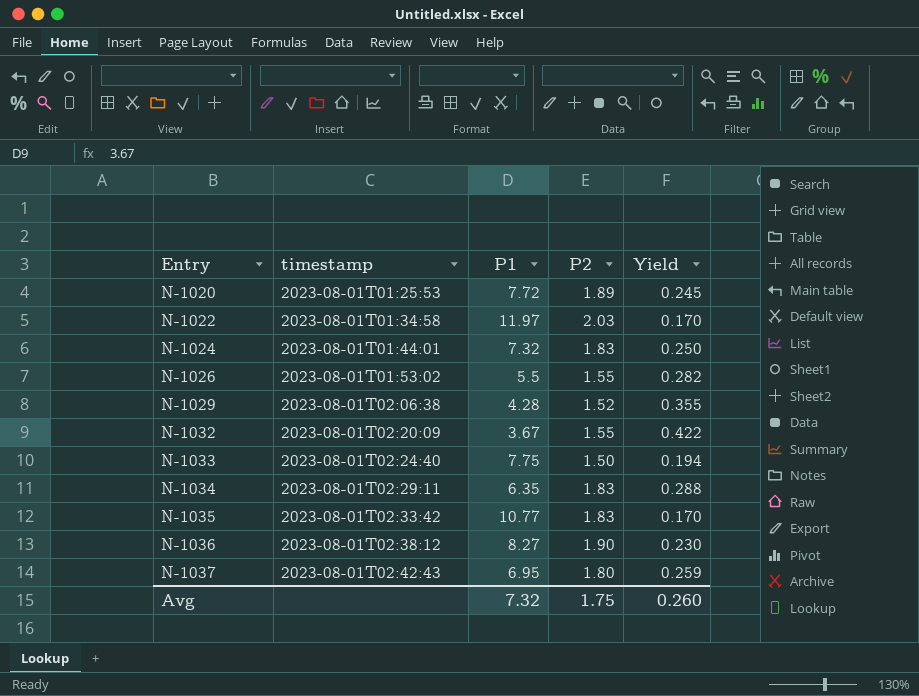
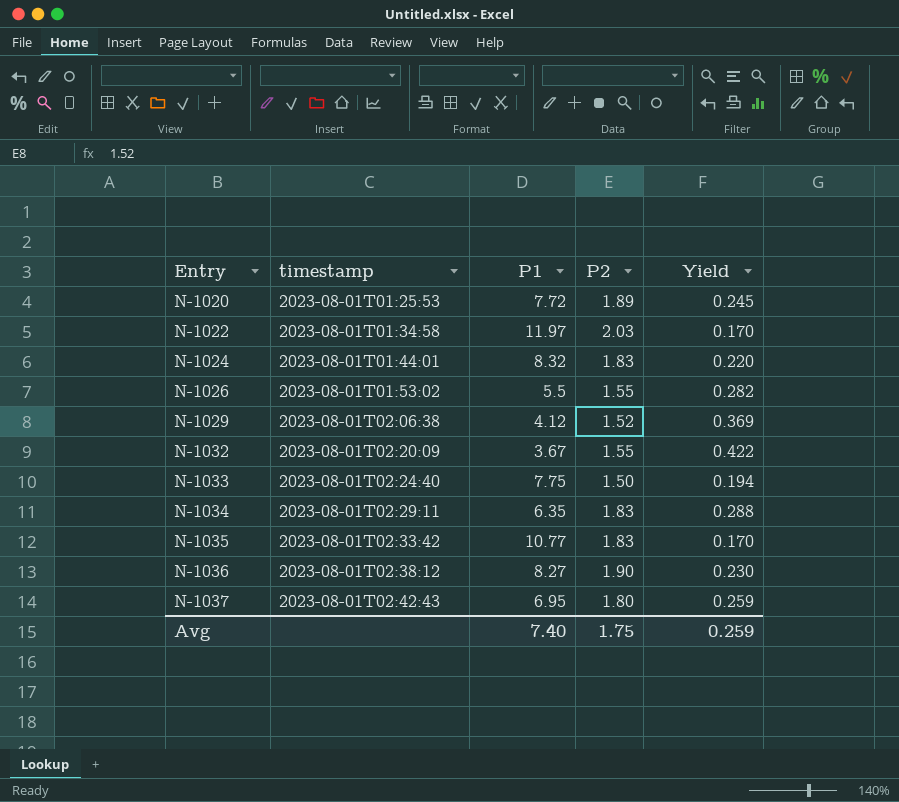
N-1024 | P1: 7.32 -> 8.32
N-1024 | Yield: 0.250 -> 0.220
N-1029 | P1: 4.28 -> 4.12
N-1029 | Yield: 0.355 -> 0.369
Avg | P1: 7.32 -> 7.40
Avg | Yield: 0.260 -> 0.259

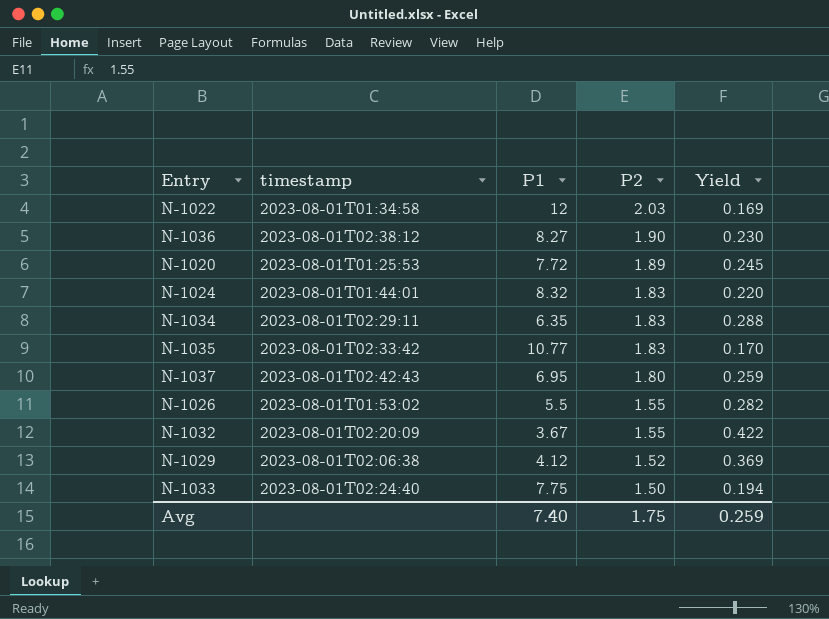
row order: Entry ascending -> P2 descending
N-1022 | P1: 11.97 -> 12
N-1022 | Yield: 0.170 -> 0.169

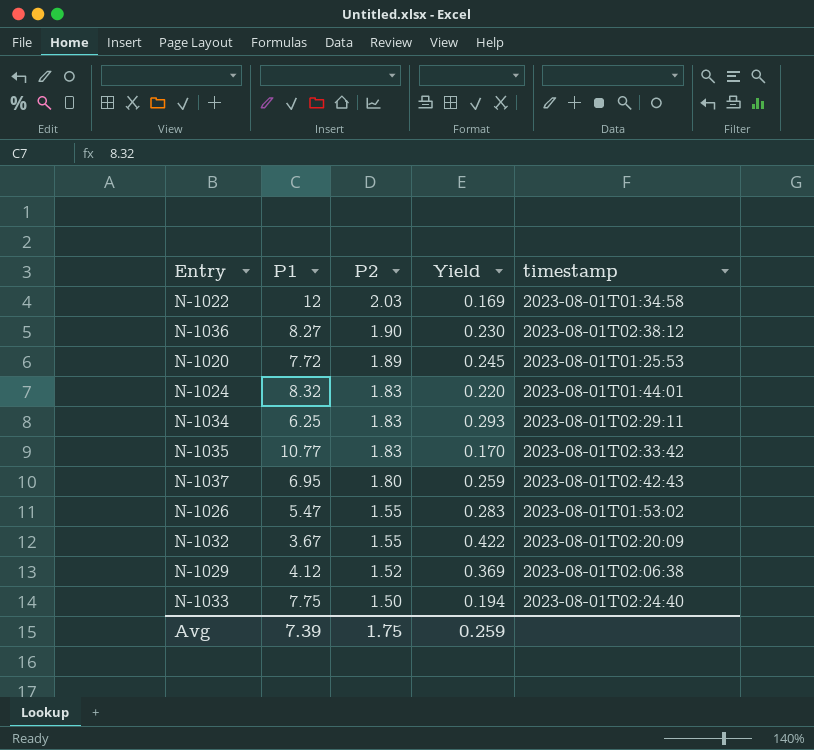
column timestamp | position: 2 -> 5
N-1034 | P1: 6.35 -> 6.25
N-1034 | Yield: 0.288 -> 0.293
N-1026 | P1: 5.5 -> 5.47
N-1026 | Yield: 0.282 -> 0.283
Avg | P1: 7.40 -> 7.39

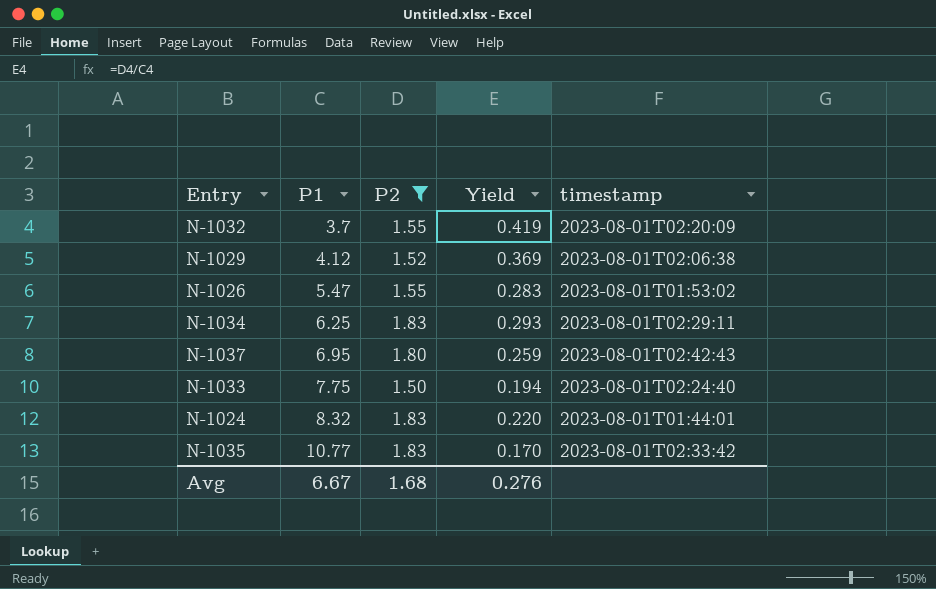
filter: none -> P2 <= 1.83
row order: P2 descending -> P1 ascending
N-1032 | P1: 3.67 -> 3.7
N-1032 | Yield: 0.422 -> 0.419
Avg | P1: 7.39 -> 6.67
Avg | P2: 1.75 -> 1.68
Avg | Yield: 0.259 -> 0.276

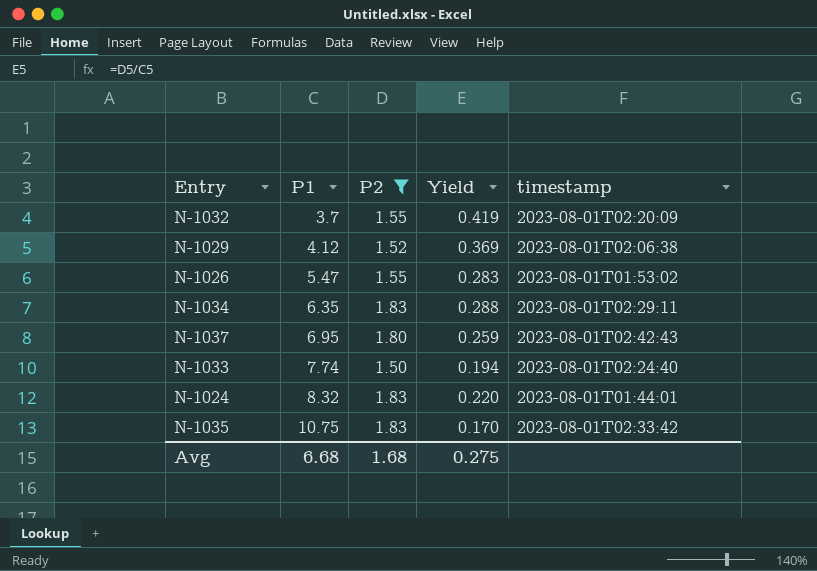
N-1034 | P1: 6.25 -> 6.35
N-1034 | Yield: 0.293 -> 0.288
N-1033 | P1: 7.75 -> 7.74
N-1035 | P1: 10.77 -> 10.75
Avg | P1: 6.67 -> 6.68
Avg | Yield: 0.276 -> 0.275

